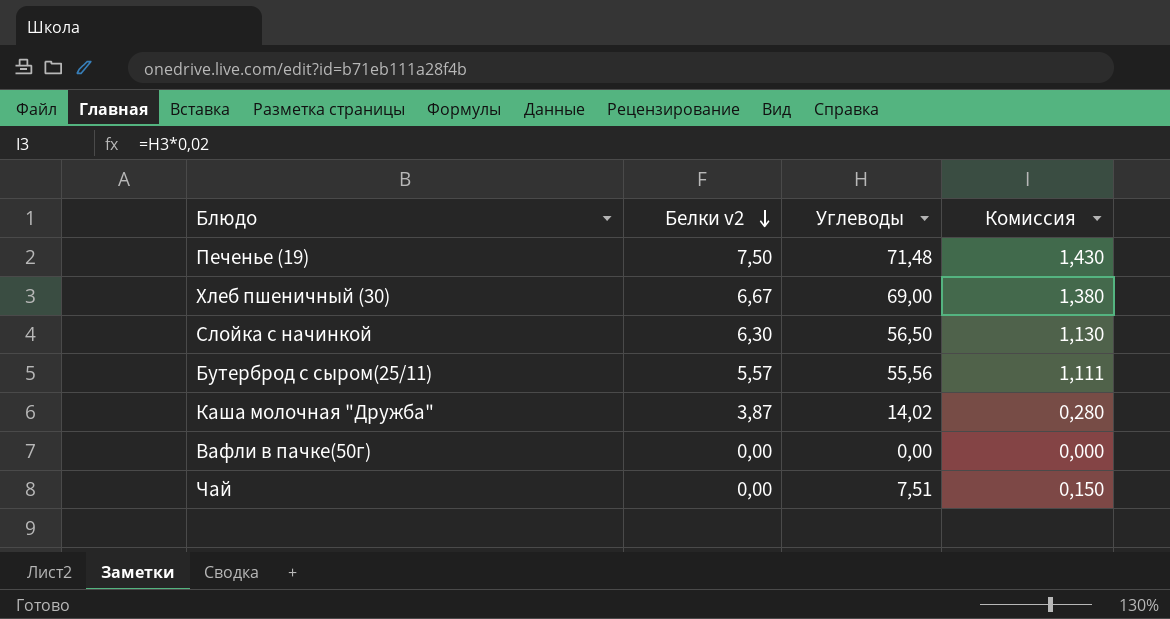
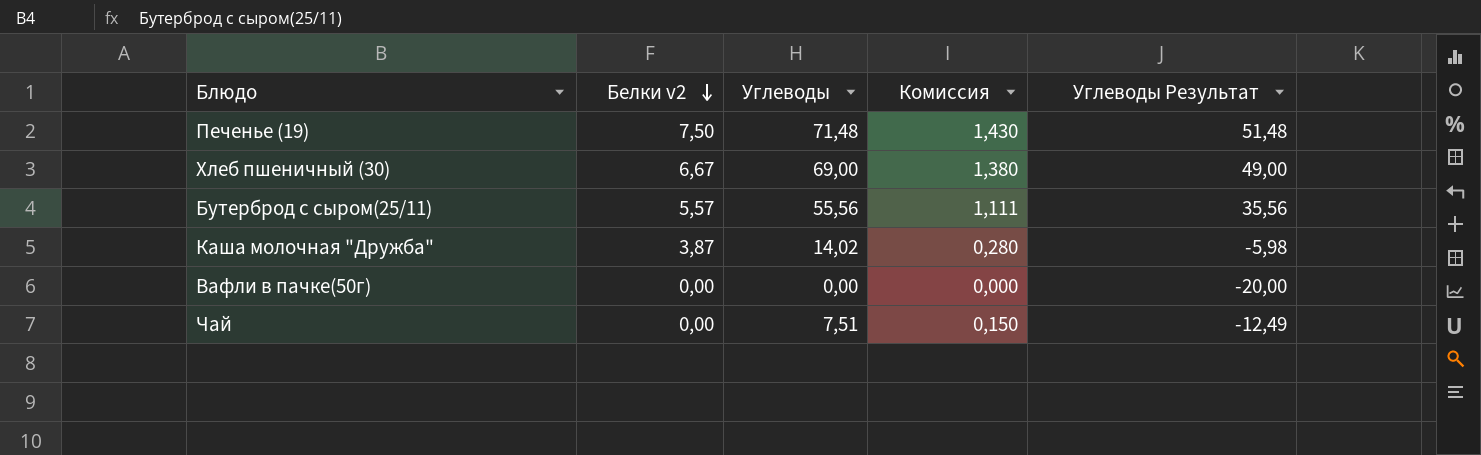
column Углеводы Результат | formula: none -> [Углеводы] - 20
row Слойка с начинкой: 6,30 | 56,50 | 1,130 -> none

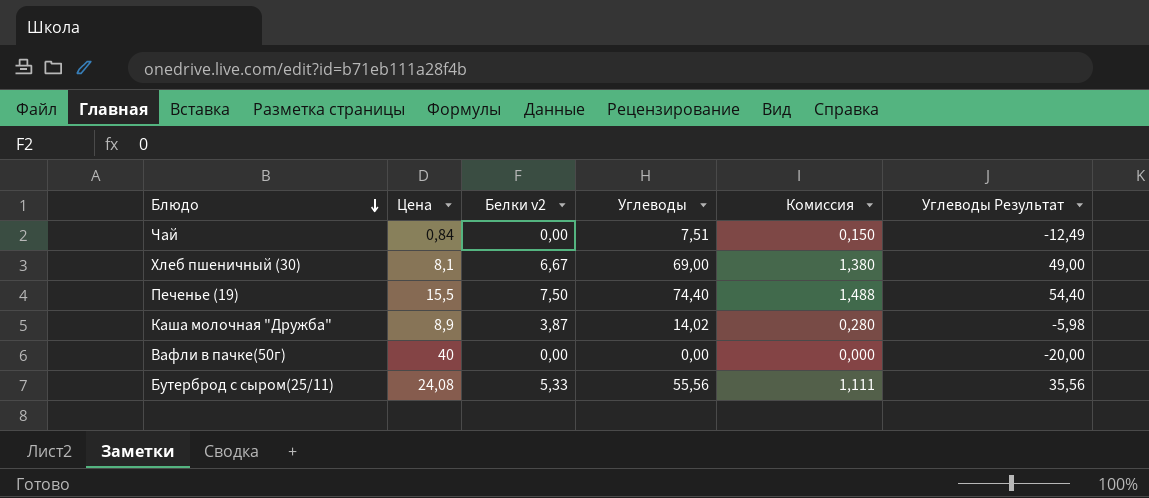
row order: Белки v2 descending -> Блюдо descending
column Цена | position: none -> 2
Печенье (19) | Углеводы: 71,48 -> 74,40
Печенье (19) | Комиссия: 1,430 -> 1,488
Печенье (19) | Углеводы Результат: 51,48 -> 54,40
Бутерброд с сыром(25/11) | Белки v2: 5,57 -> 5,33

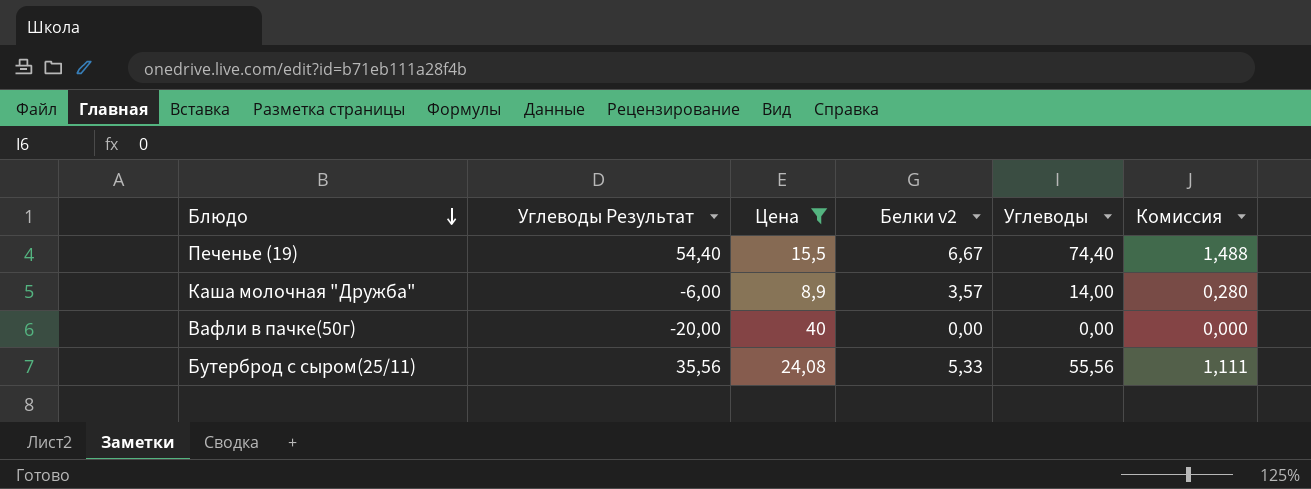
filter: none -> Цена >= 8,9
column Углеводы Результат | position: 6 -> 2
Печенье (19) | Белки v2: 7,50 -> 6,67
Каша молочная "Дружба" | Углеводы Результат: -5,98 -> -6,00
Каша молочная "Дружба" | Белки v2: 3,87 -> 3,57
Каша молочная "Дружба" | Углеводы: 14,02 -> 14,00

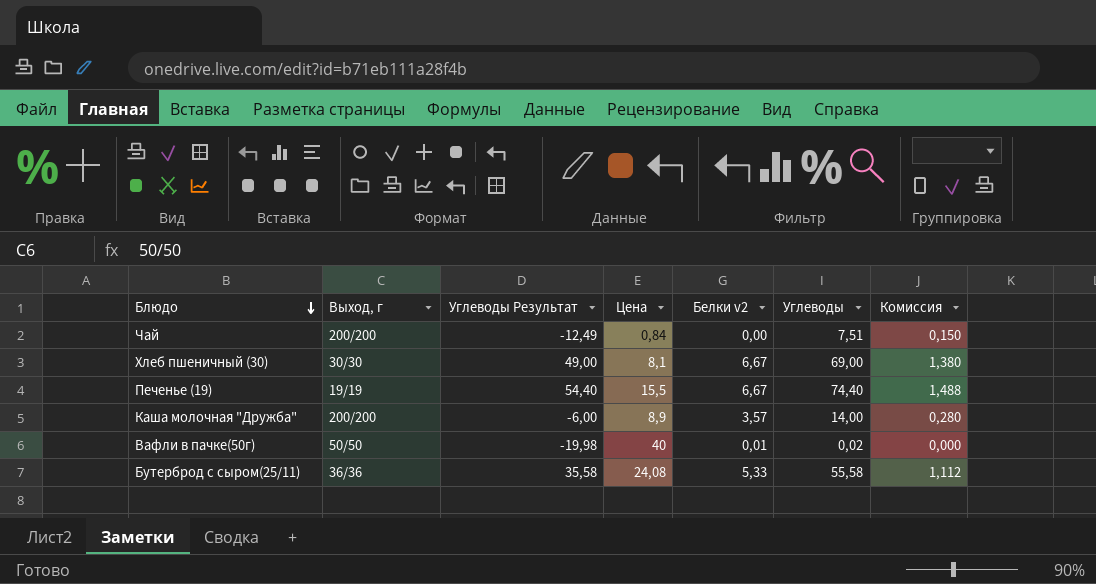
filter: Цена >= 8,9 -> none
column Выход, г | position: none -> 2
Вафли в пачке(50г) | Углеводы Результат: -20,00 -> -19,98
Вафли в пачке(50г) | Белки v2: 0,00 -> 0,01
Вафли в пачке(50г) | Углеводы: 0,00 -> 0,02
Бутерброд с сыром(25/11) | Углеводы Результат: 35,56 -> 35,58
Бутерброд с сыром(25/11) | Углеводы: 55,56 -> 55,58
Бутерброд с сыром(25/11) | Комиссия: 1,111 -> 1,112

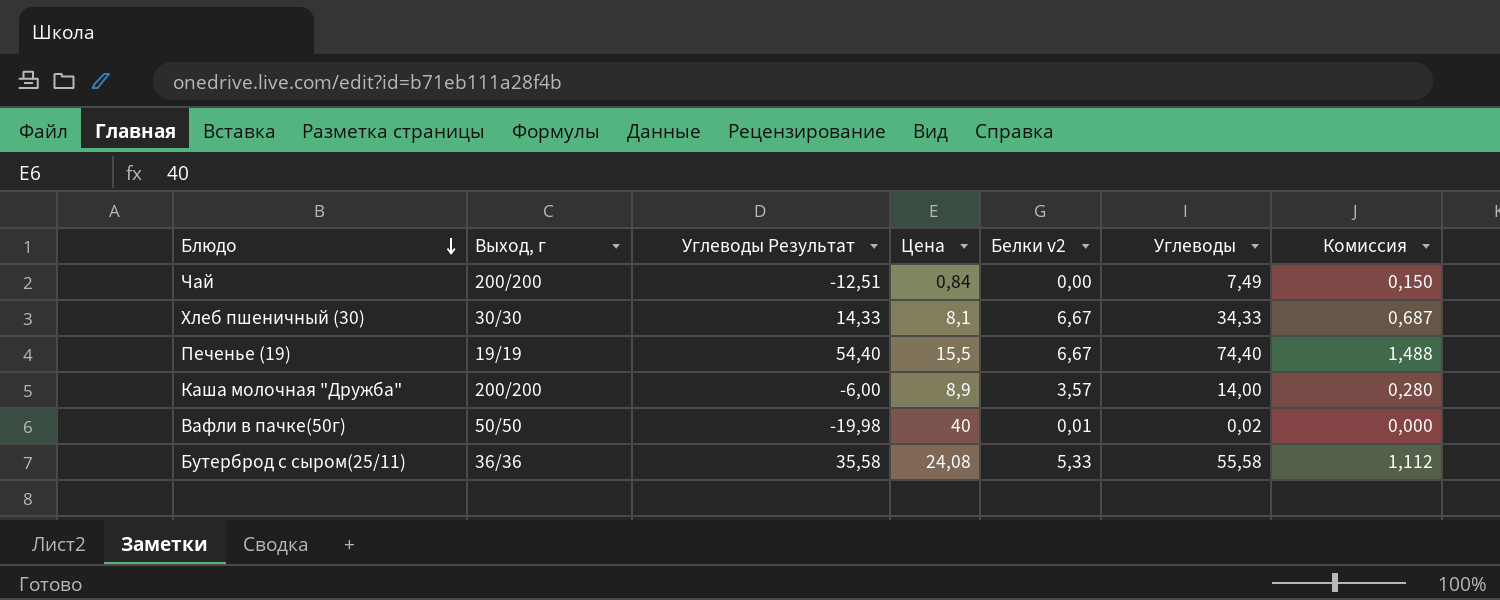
Чай | Углеводы Результат: -12,49 -> -12,51
Чай | Углеводы: 7,51 -> 7,49
Хлеб пшеничный (30) | Углеводы Результат: 49,00 -> 14,33
Хлеб пшеничный (30) | Углеводы: 69,00 -> 34,33
Хлеб пшеничный (30) | Комиссия: 1,380 -> 0,687

